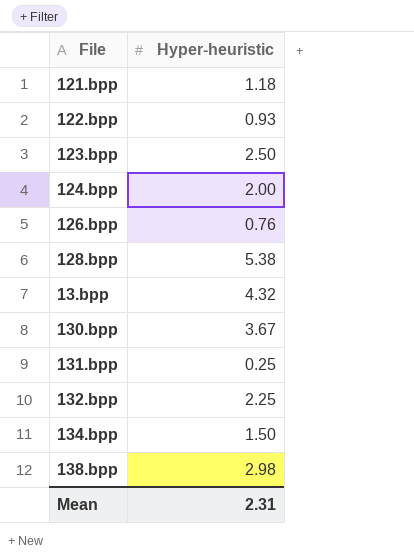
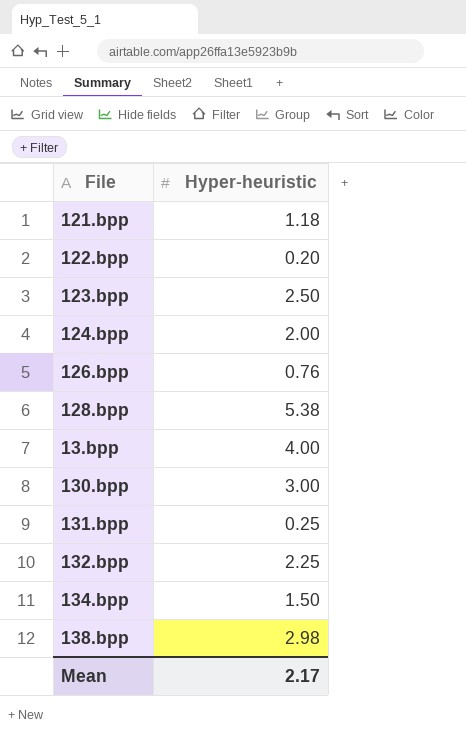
122.bpp | Hyper-heuristic: 0.93 -> 0.20
13.bpp | Hyper-heuristic: 4.32 -> 4.00
130.bpp | Hyper-heuristic: 3.67 -> 3.00
Mean | Hyper-heuristic: 2.31 -> 2.17

